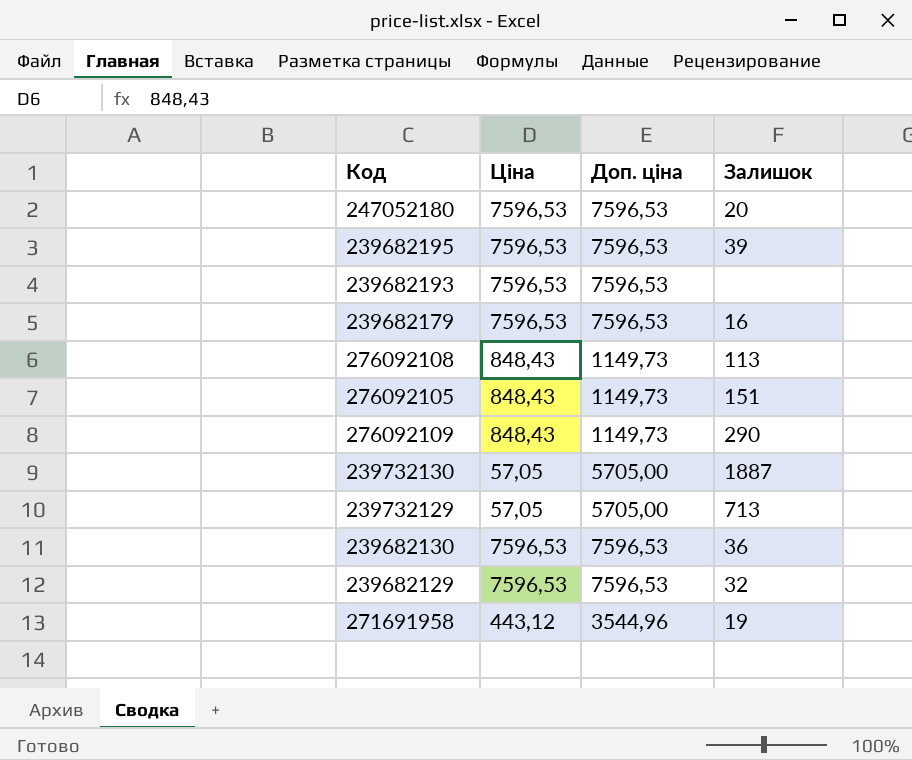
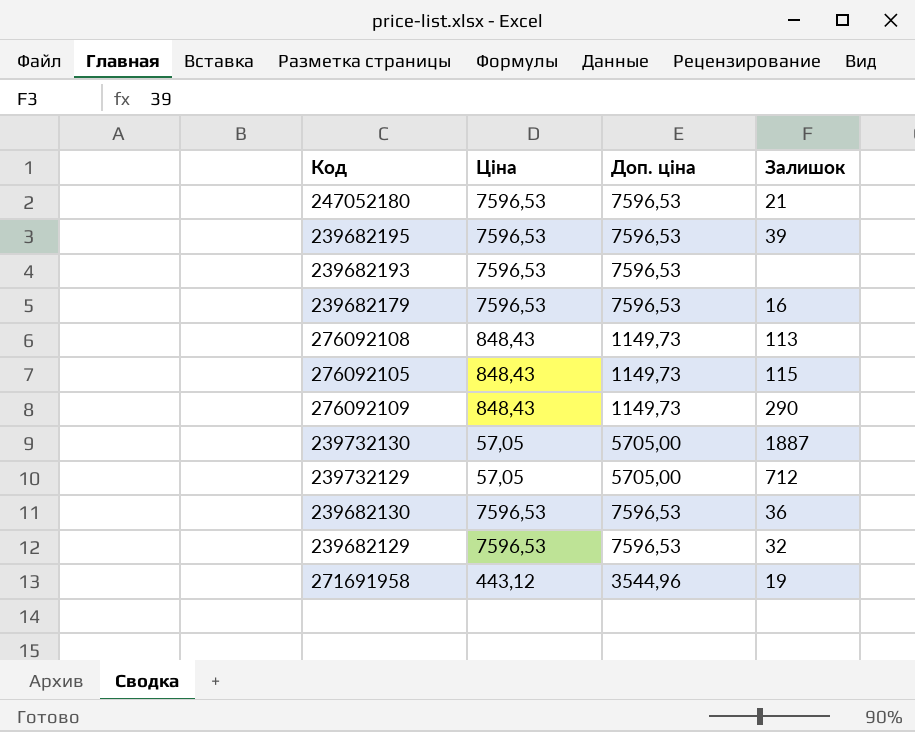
247052180 | Залишок: 20 -> 21
276092105 | Залишок: 151 -> 115
239732129 | Залишок: 713 -> 712

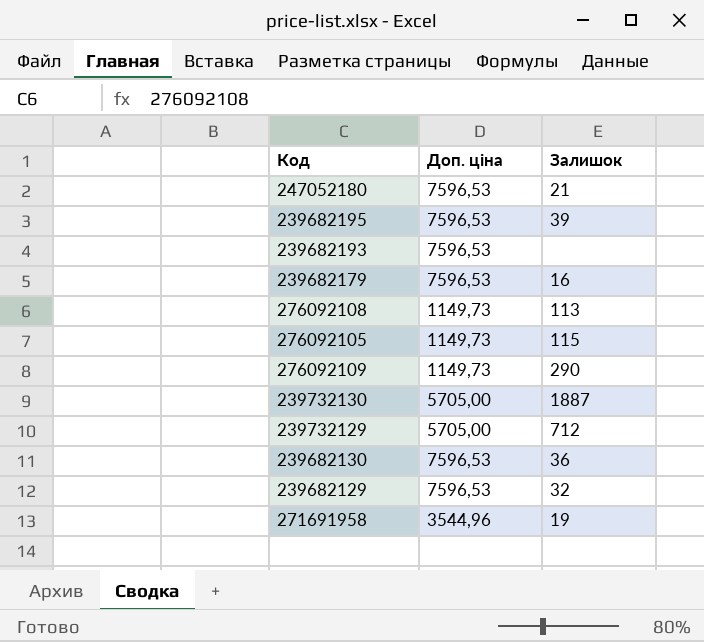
column Ціна | position: 2 -> none

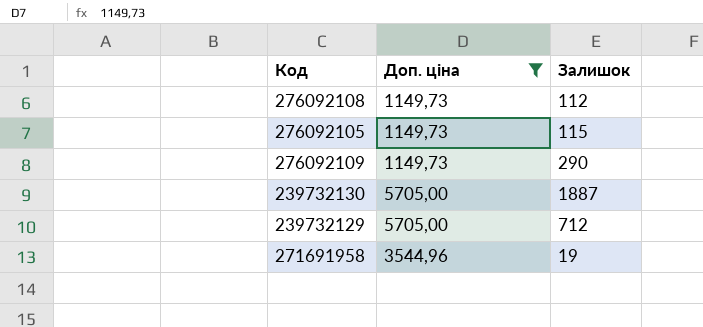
filter: none -> Доп. ціна != 7596,53
276092108 | Залишок: 113 -> 112

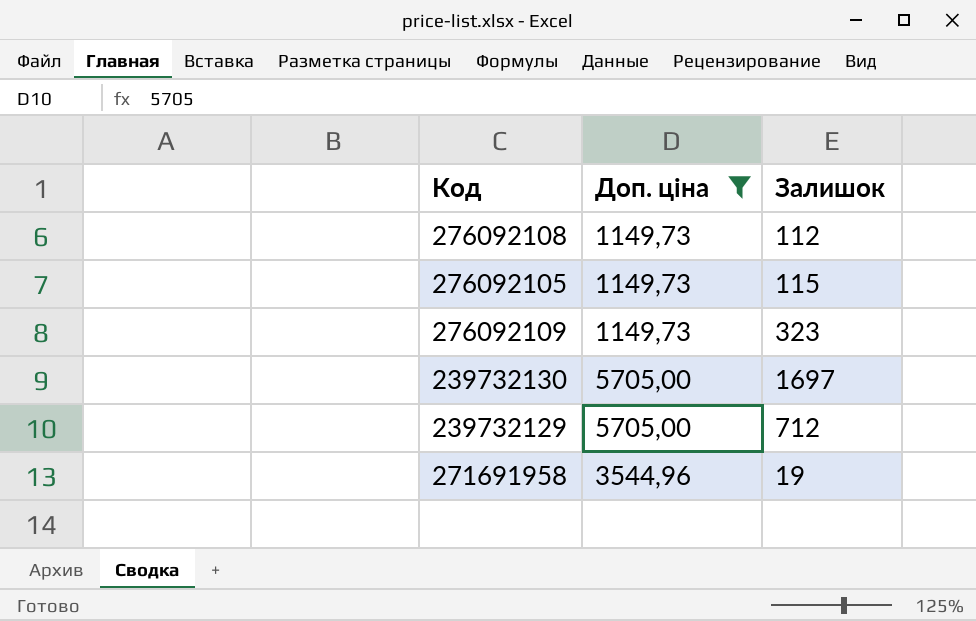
276092109 | Залишок: 290 -> 323
239732130 | Залишок: 1887 -> 1697

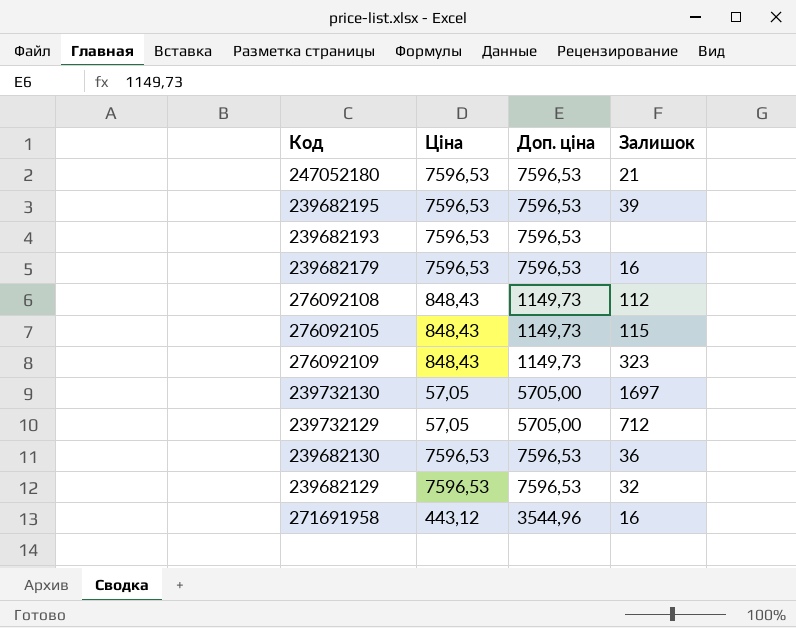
filter: Доп. ціна != 7596,53 -> none
column Ціна | position: none -> 2
271691958 | Залишок: 19 -> 16

